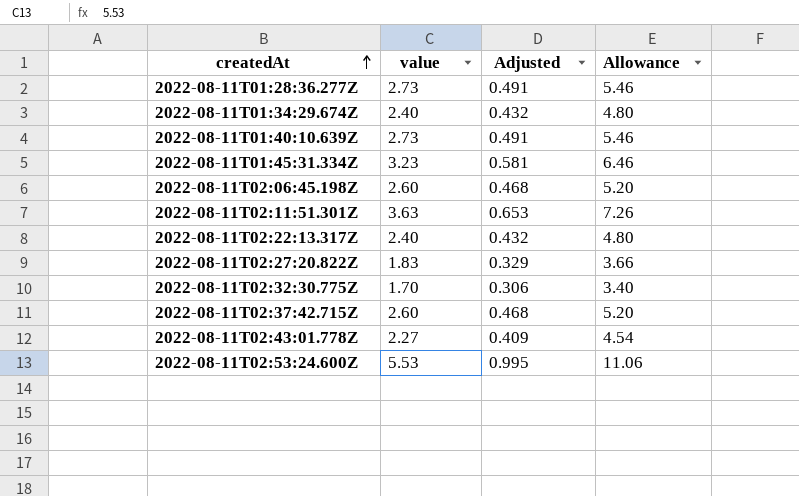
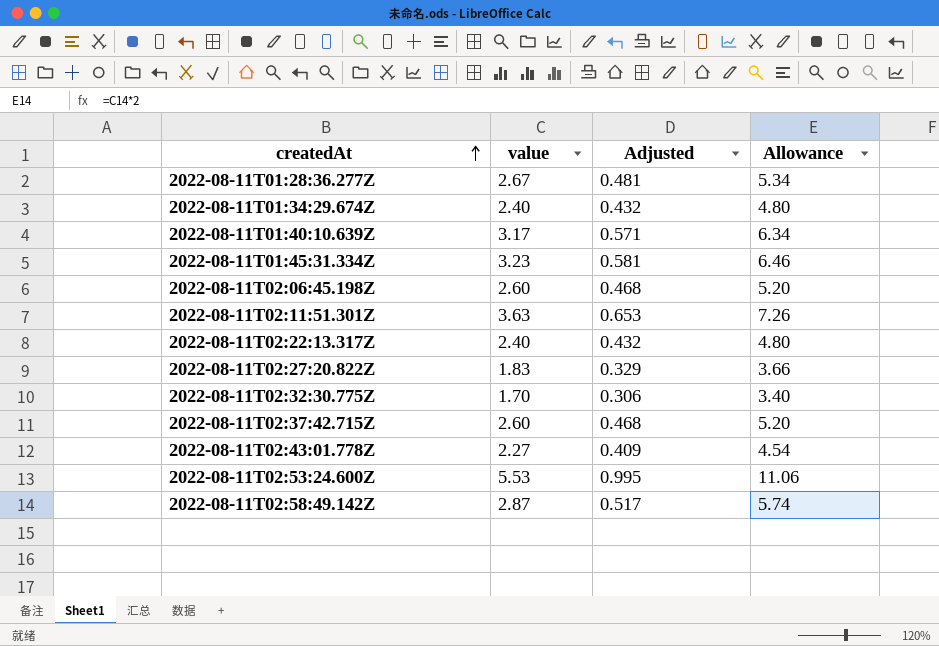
2022-08-11T01:28:36.277Z | value: 2.73 -> 2.67
2022-08-11T01:28:36.277Z | Adjusted: 0.491 -> 0.481
2022-08-11T01:28:36.277Z | Allowance: 5.46 -> 5.34
2022-08-11T01:40:10.639Z | value: 2.73 -> 3.17
2022-08-11T01:40:10.639Z | Adjusted: 0.491 -> 0.571
2022-08-11T01:40:10.639Z | Allowance: 5.46 -> 6.34
row 2022-08-11T02:58:49.142Z: none -> 2.87 | 0.517 | 5.74

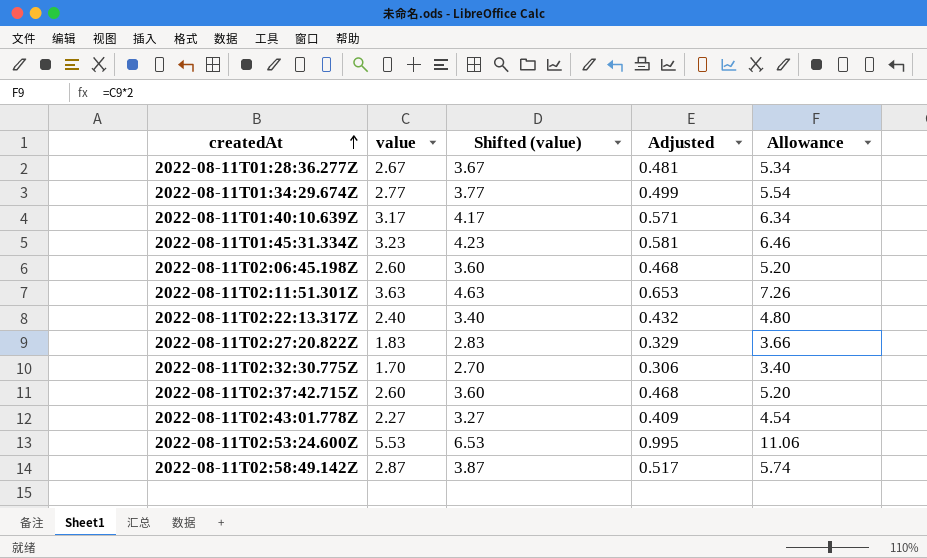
column Shifted (value) | formula: none -> [value] + 1
2022-08-11T01:34:29.674Z | value: 2.40 -> 2.77
2022-08-11T01:34:29.674Z | Adjusted: 0.432 -> 0.499
2022-08-11T01:34:29.674Z | Allowance: 4.80 -> 5.54

